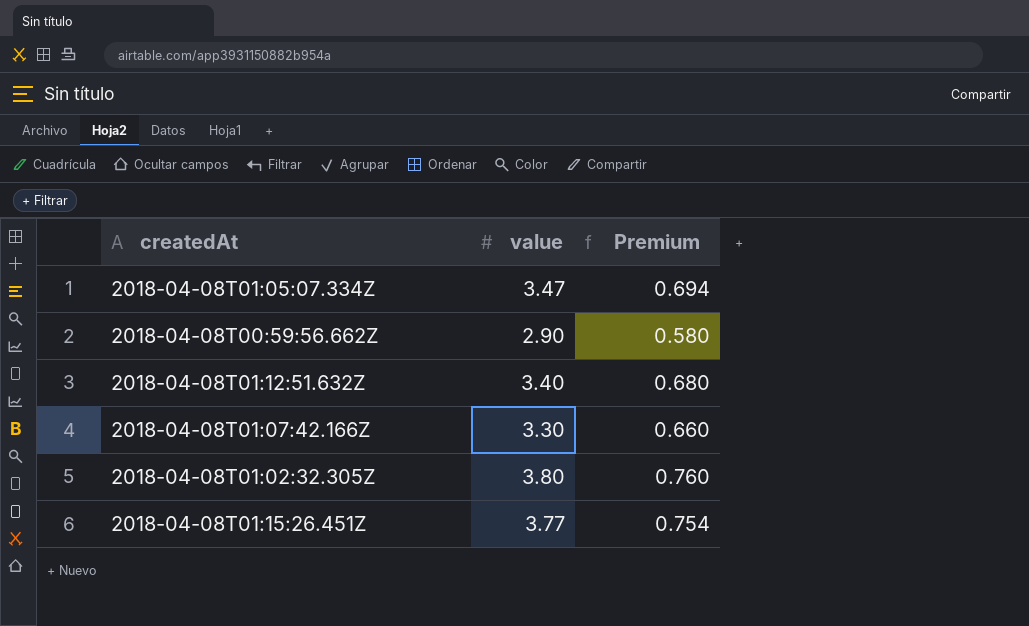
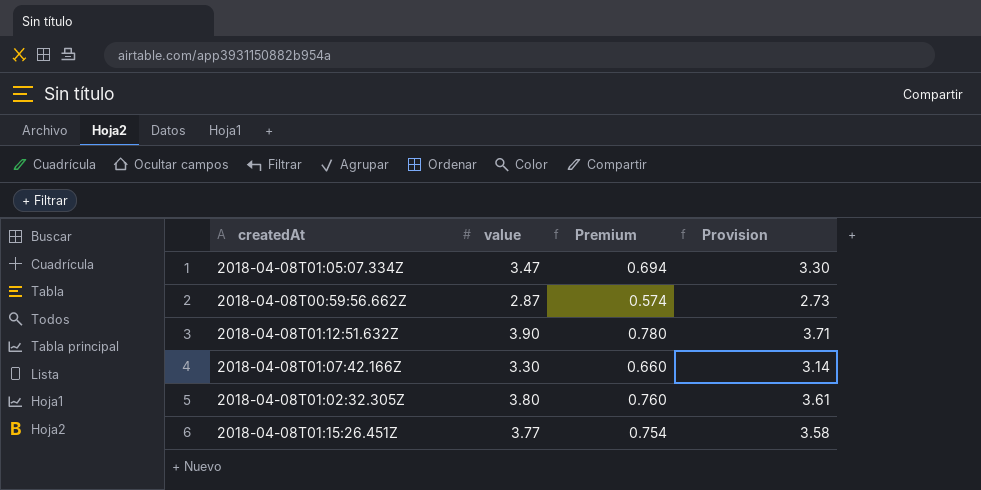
column Provision | formula: none -> [value] * 0.95
2018-04-08T00:59:56.662Z | value: 2.90 -> 2.87
2018-04-08T00:59:56.662Z | Premium: 0.580 -> 0.574
2018-04-08T01:12:51.632Z | value: 3.40 -> 3.90
2018-04-08T01:12:51.632Z | Premium: 0.680 -> 0.780

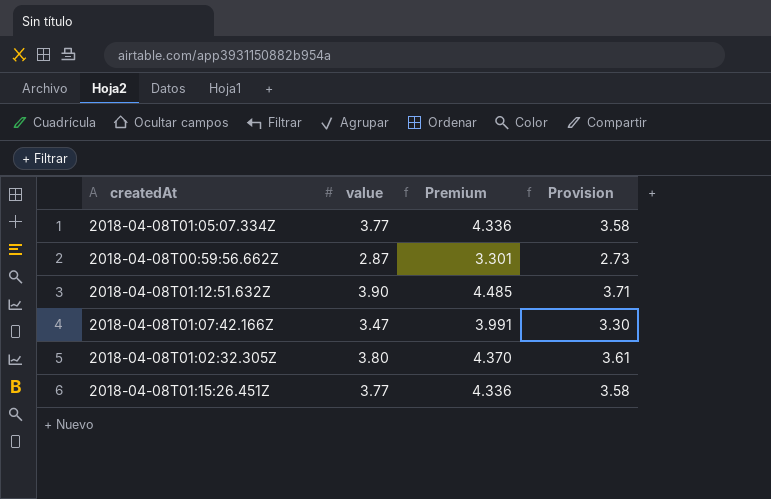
column Premium | formula: [value] * 0.2 -> [value] * 1.15
2018-04-08T01:05:07.334Z | value: 3.47 -> 3.77
2018-04-08T01:05:07.334Z | Provision: 3.30 -> 3.58
2018-04-08T01:07:42.166Z | value: 3.30 -> 3.47
2018-04-08T01:07:42.166Z | Provision: 3.14 -> 3.30

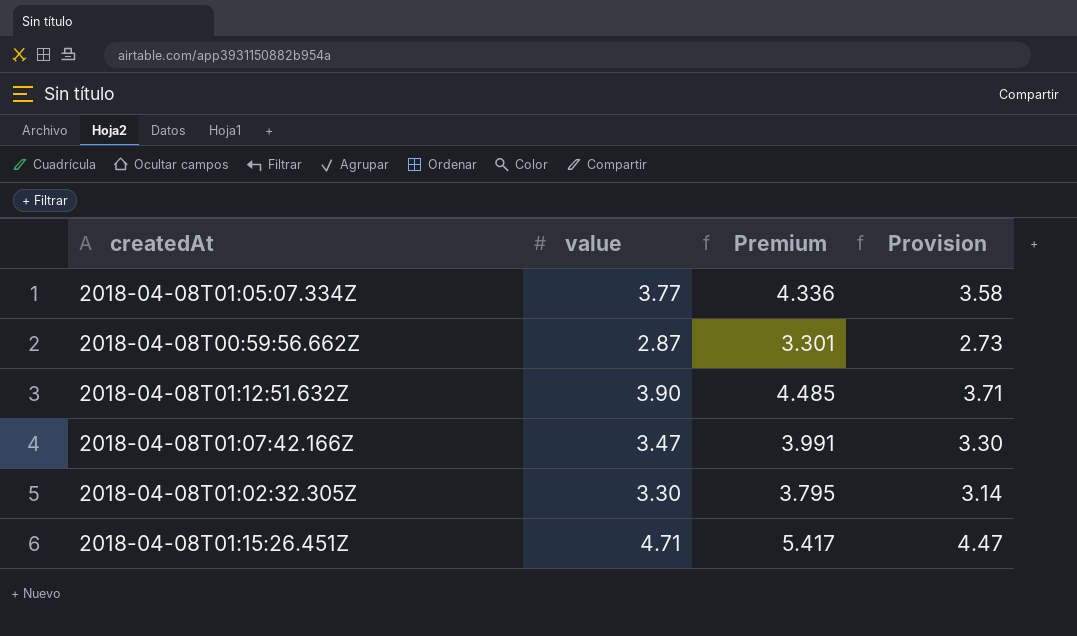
2018-04-08T01:02:32.305Z | value: 3.80 -> 3.30
2018-04-08T01:02:32.305Z | Premium: 4.370 -> 3.795
2018-04-08T01:02:32.305Z | Provision: 3.61 -> 3.14
2018-04-08T01:15:26.451Z | value: 3.77 -> 4.71
2018-04-08T01:15:26.451Z | Premium: 4.336 -> 5.417
2018-04-08T01:15:26.451Z | Provision: 3.58 -> 4.47

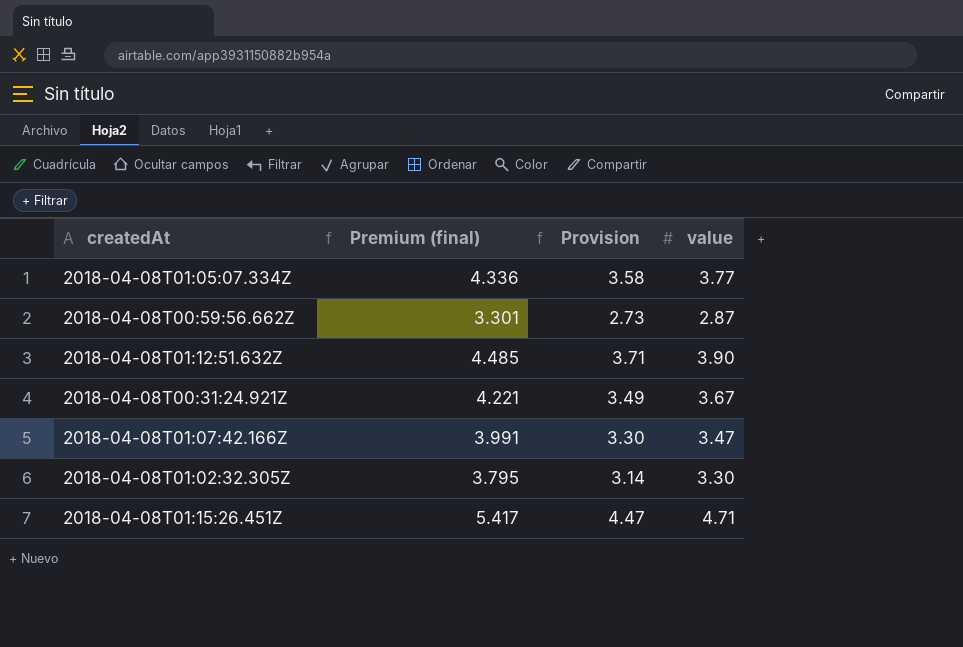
column name: Premium -> Premium (final)
column value | position: 2 -> 4
row 2018-04-08T00:31:24.921Z: none -> 4.221 | 3.49 | 3.67

